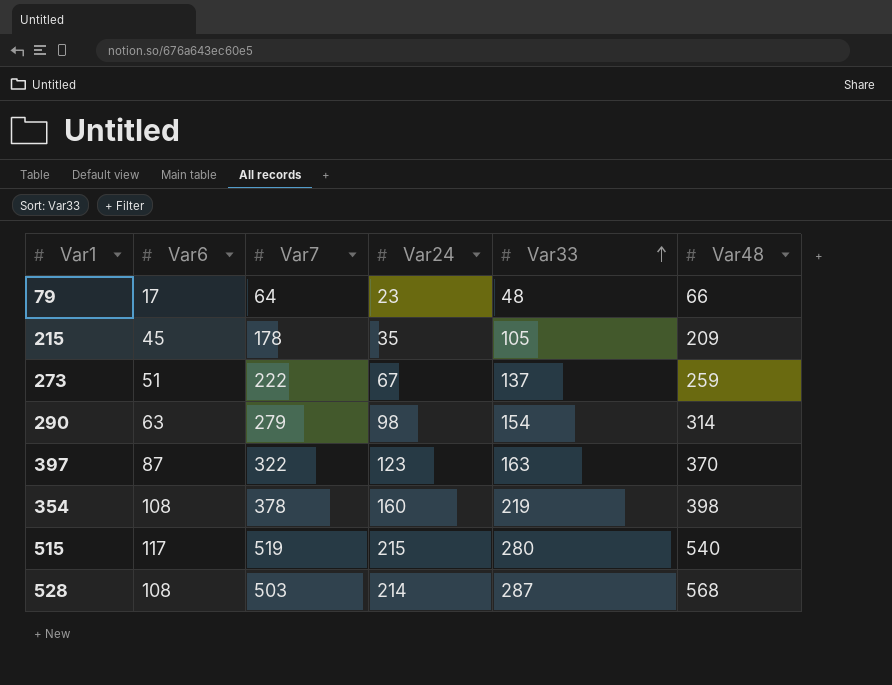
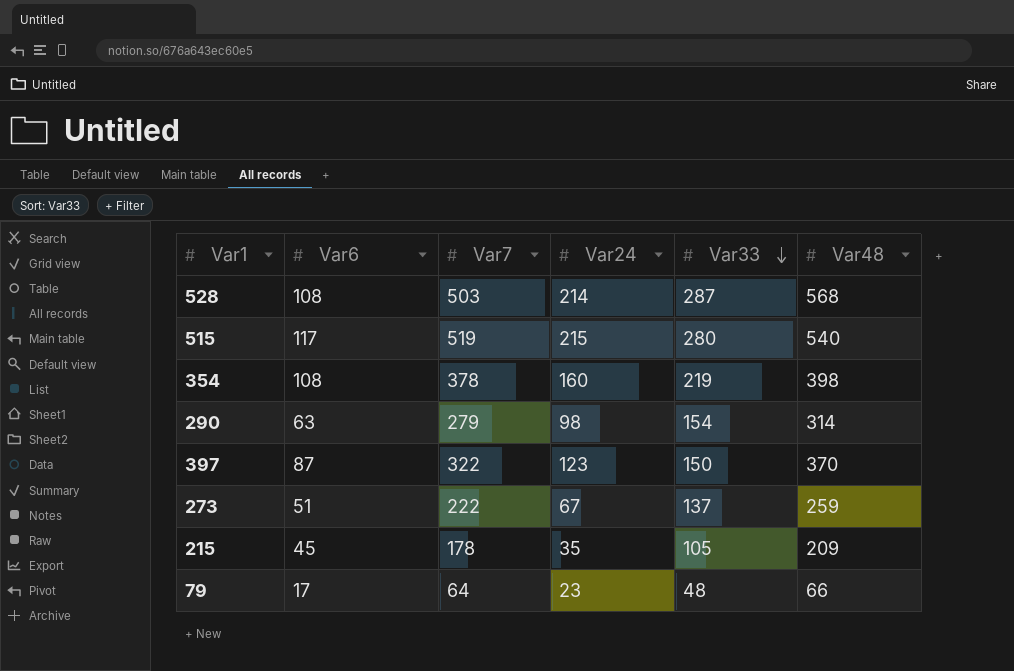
row order: Var33 ascending -> Var33 descending
397 | Var33: 163 -> 150

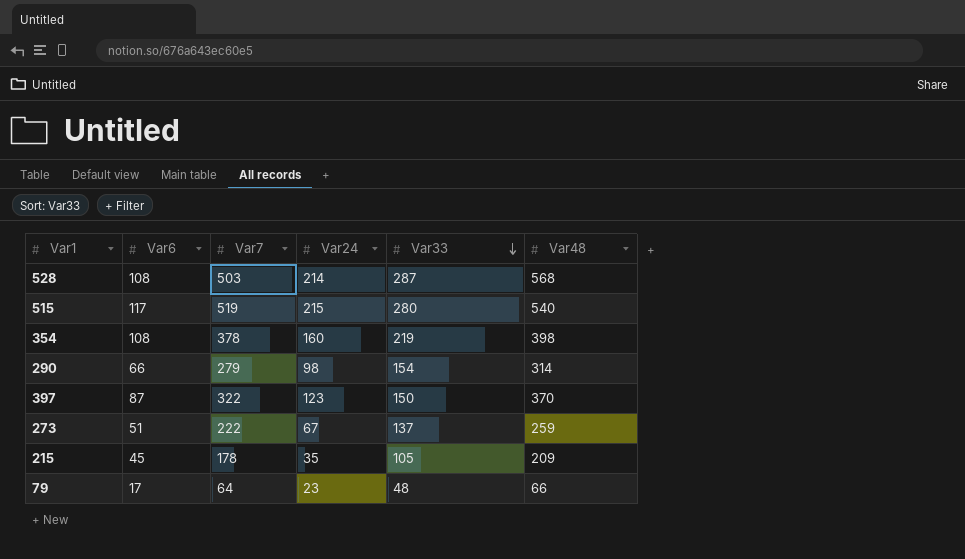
290 | Var6: 63 -> 66

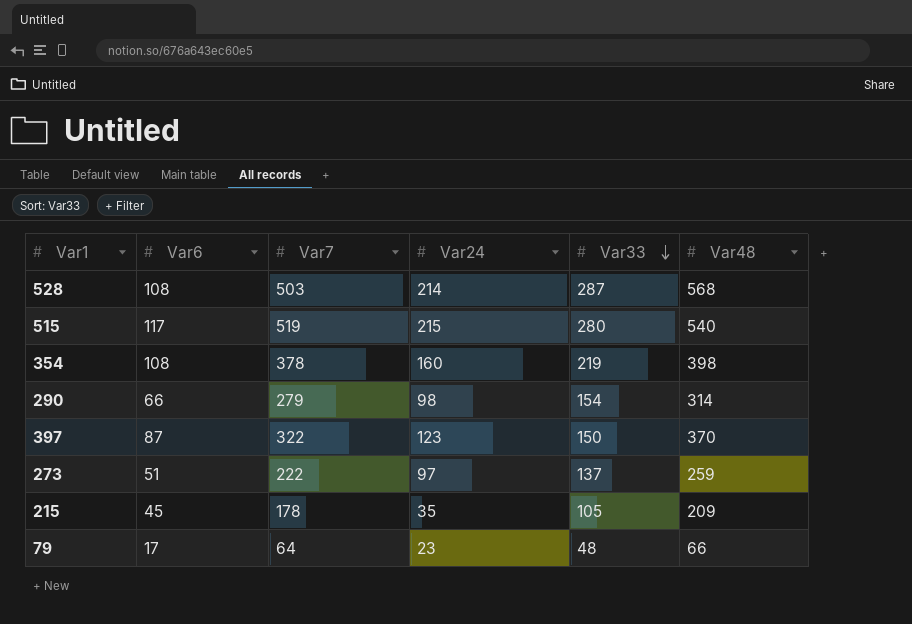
273 | Var24: 67 -> 97

